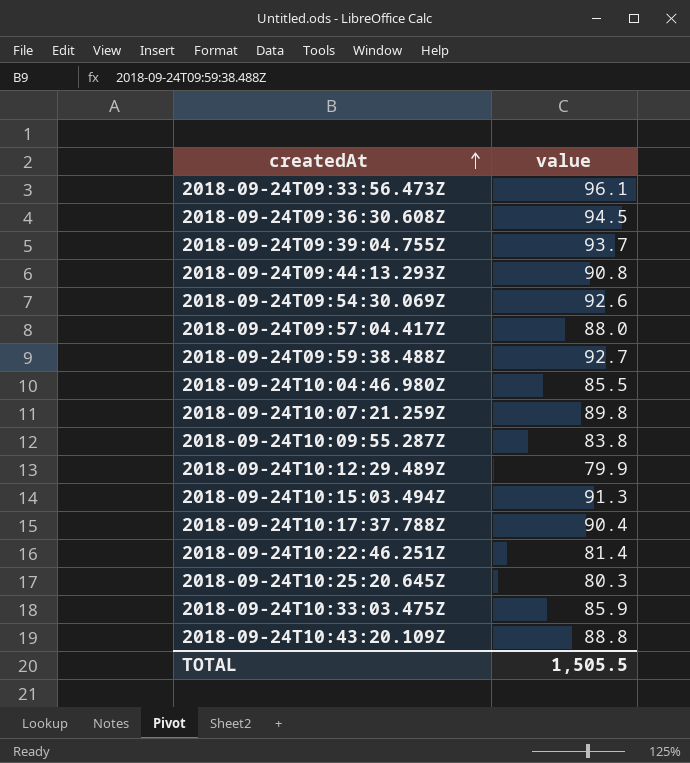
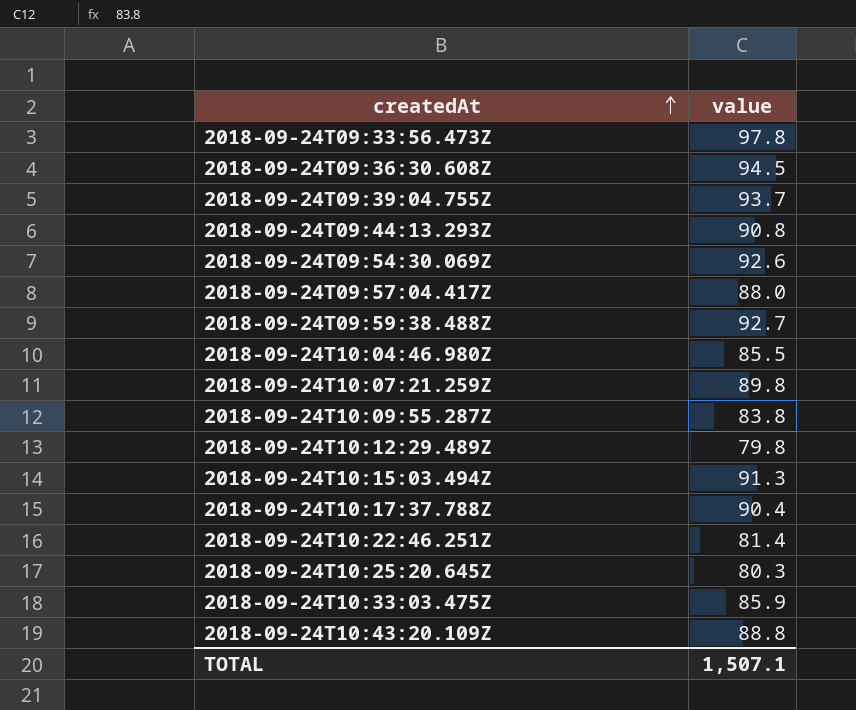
2018-09-24T09:33:56.473Z | value: 96.1 -> 97.8
2018-09-24T10:12:29.489Z | value: 79.9 -> 79.8
TOTAL | value: 1,505.5 -> 1,507.1

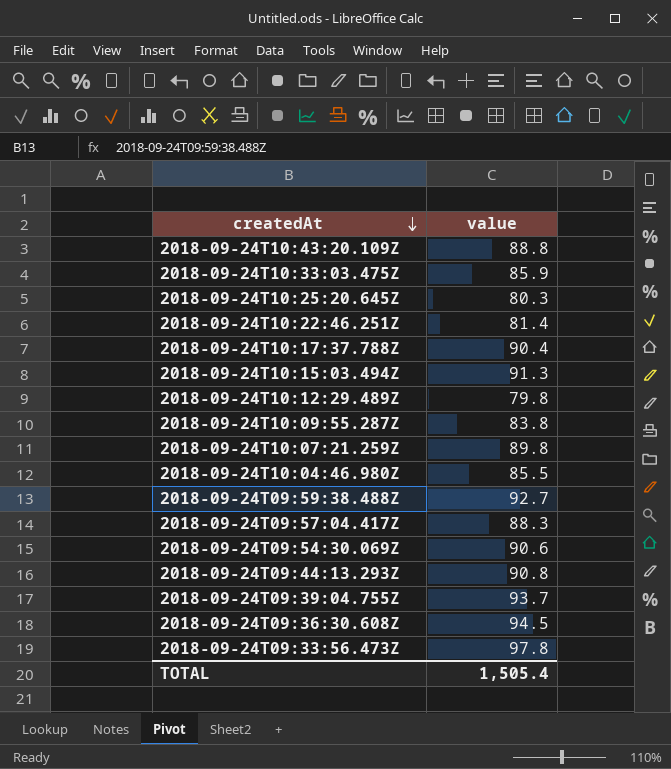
row order: createdAt ascending -> createdAt descending
2018-09-24T09:57:04.417Z | value: 88.0 -> 88.3
2018-09-24T09:54:30.069Z | value: 92.6 -> 90.6
TOTAL | value: 1,507.1 -> 1,505.4

